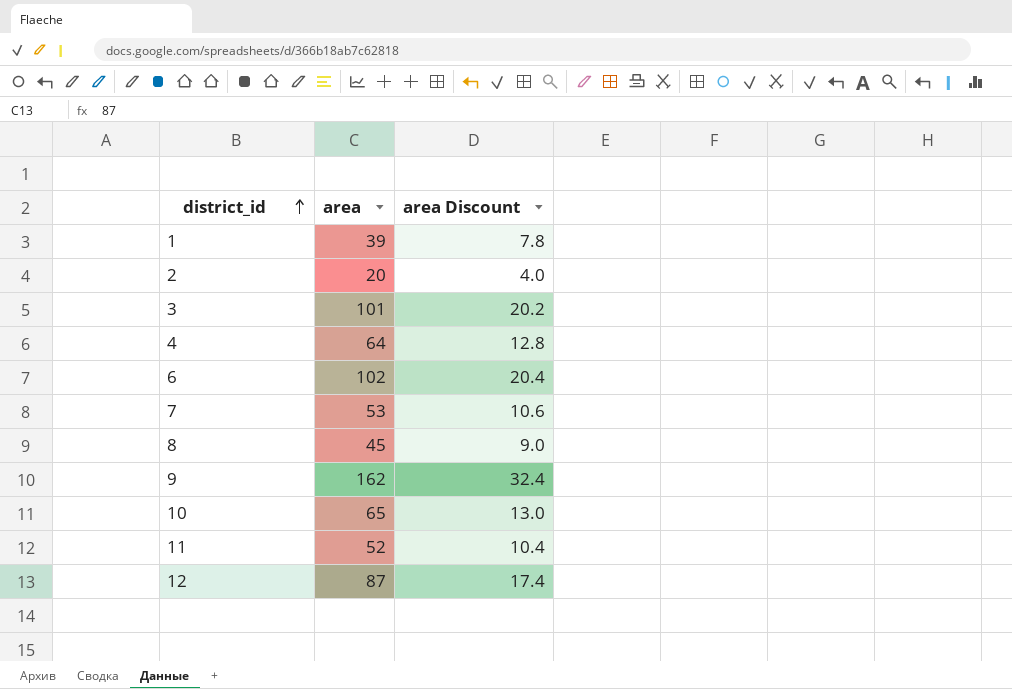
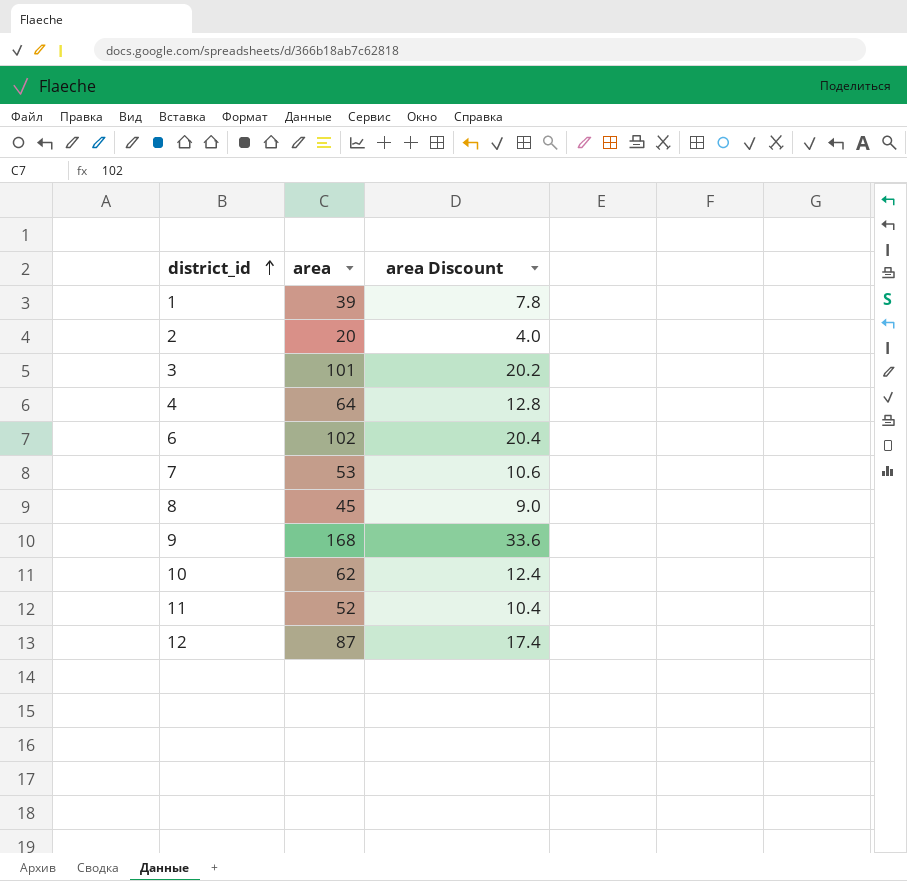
9 | area: 162 -> 168
9 | area Discount: 32.4 -> 33.6
10 | area: 65 -> 62
10 | area Discount: 13.0 -> 12.4

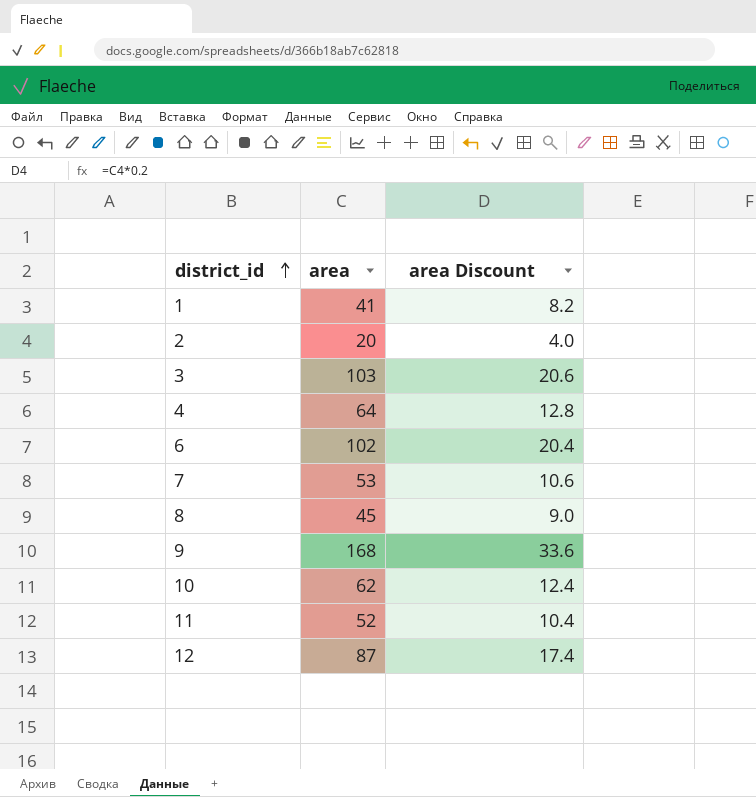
1 | area: 39 -> 41
1 | area Discount: 7.8 -> 8.2
3 | area: 101 -> 103
3 | area Discount: 20.2 -> 20.6

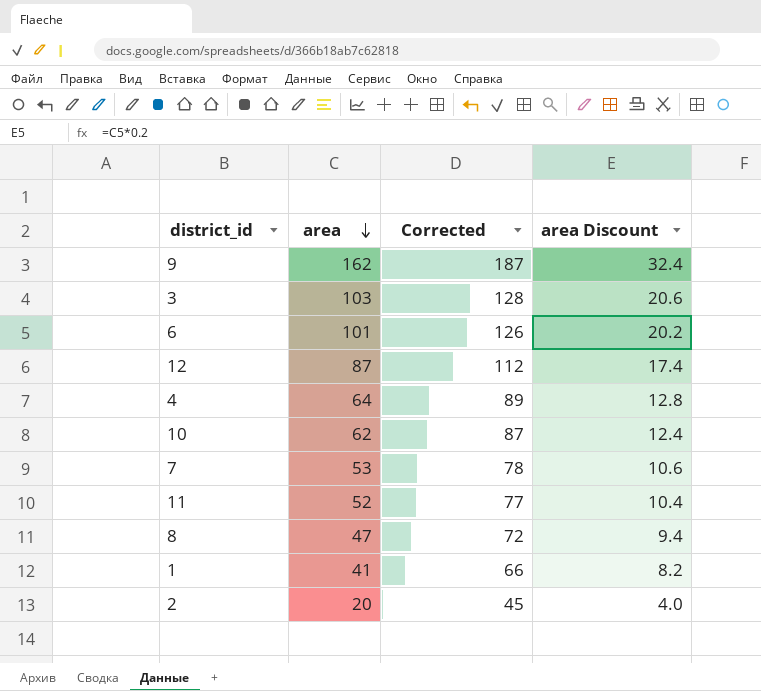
row order: district_id ascending -> area descending
column Corrected | formula: none -> [area] + 25
9 | area: 168 -> 162
9 | area Discount: 33.6 -> 32.4
6 | area: 102 -> 101
6 | area Discount: 20.4 -> 20.2
8 | area: 45 -> 47
8 | area Discount: 9.0 -> 9.4

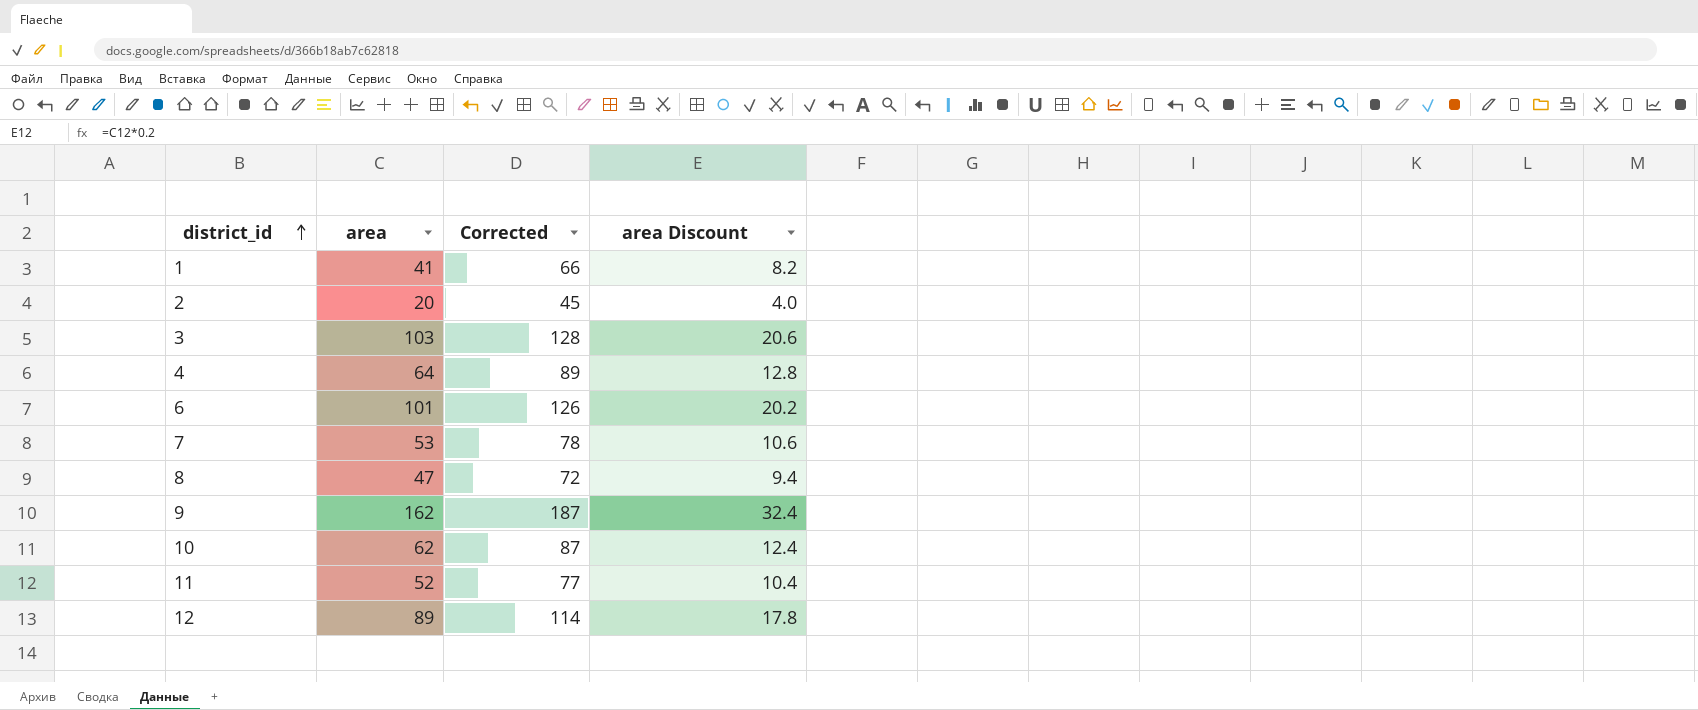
row order: area descending -> district_id ascending
12 | area: 87 -> 89
12 | Corrected: 112 -> 114
12 | area Discount: 17.4 -> 17.8

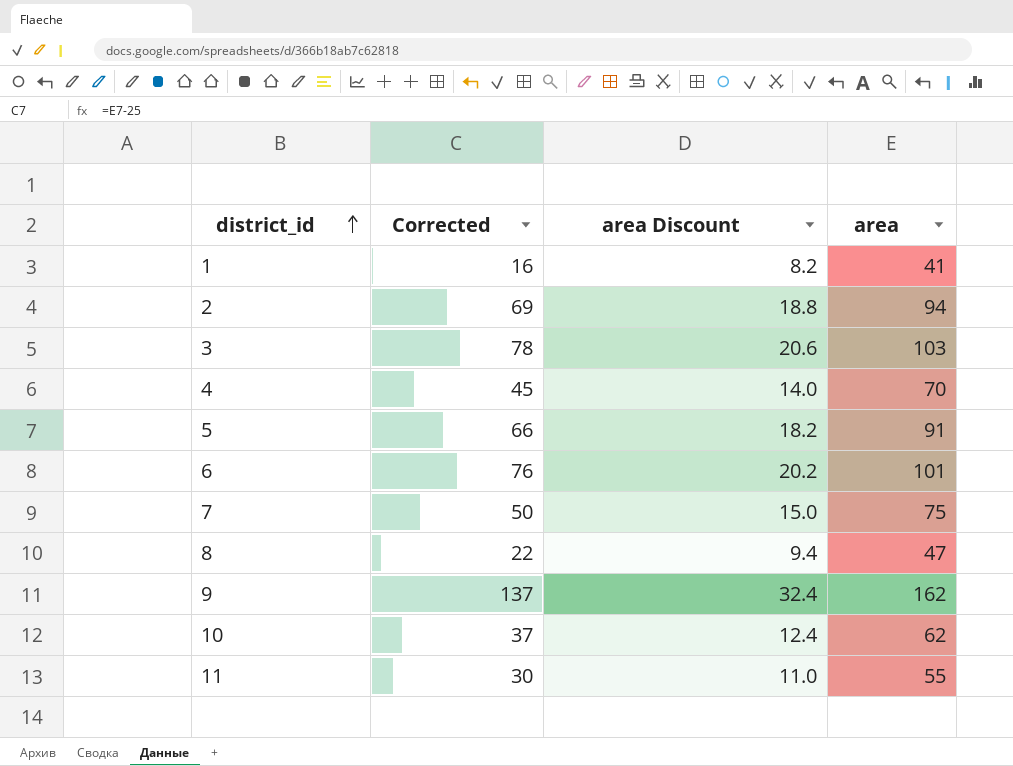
column Corrected | formula: [area] + 25 -> [area] - 25
column area | position: 2 -> 4
row 12: 89 | 114 | 17.8 -> none
2 | area Discount: 4.0 -> 18.8
2 | area: 20 -> 94
4 | area Discount: 12.8 -> 14.0
4 | area: 64 -> 70
row 5: none -> 66 | 18.2 | 91
7 | area Discount: 10.6 -> 15.0
7 | area: 53 -> 75
11 | area Discount: 10.4 -> 11.0
11 | area: 52 -> 55

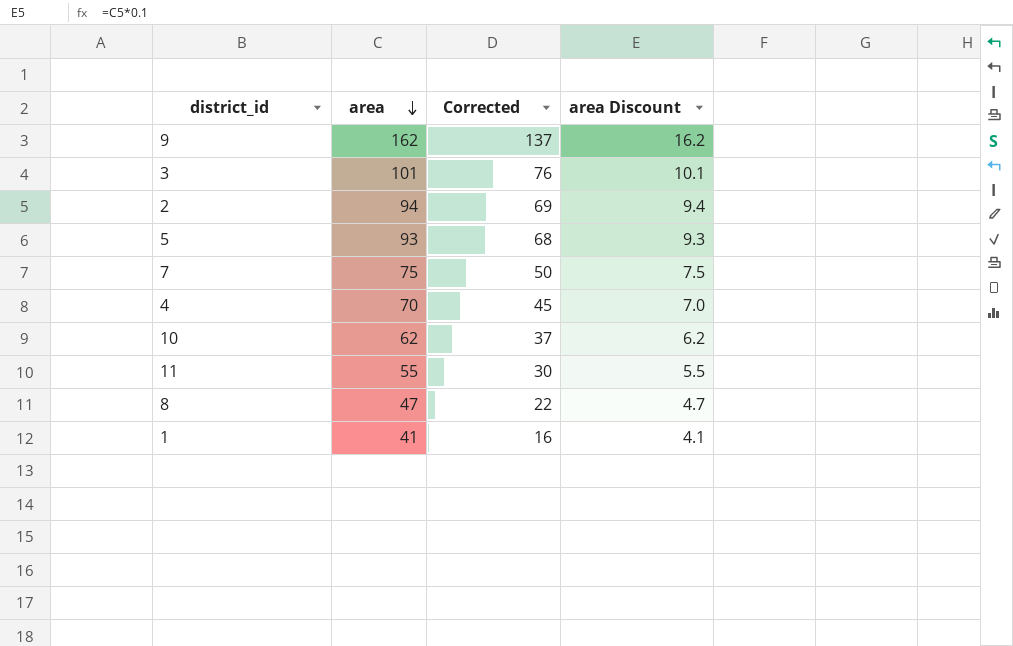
row order: district_id ascending -> area descending
column area | position: 4 -> 2
column area Discount | formula: [area] * 0.2 -> [area] * 0.1
row 6: 76 | 20.2 | 101 -> none
3 | area: 103 -> 101
3 | Corrected: 78 -> 76
5 | area: 91 -> 93
5 | Corrected: 66 -> 68

